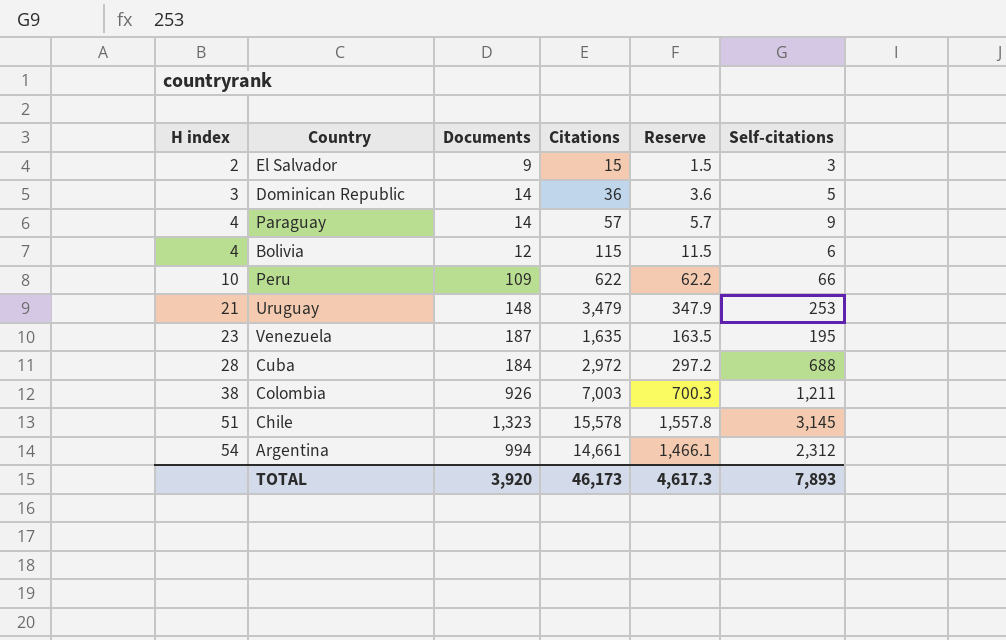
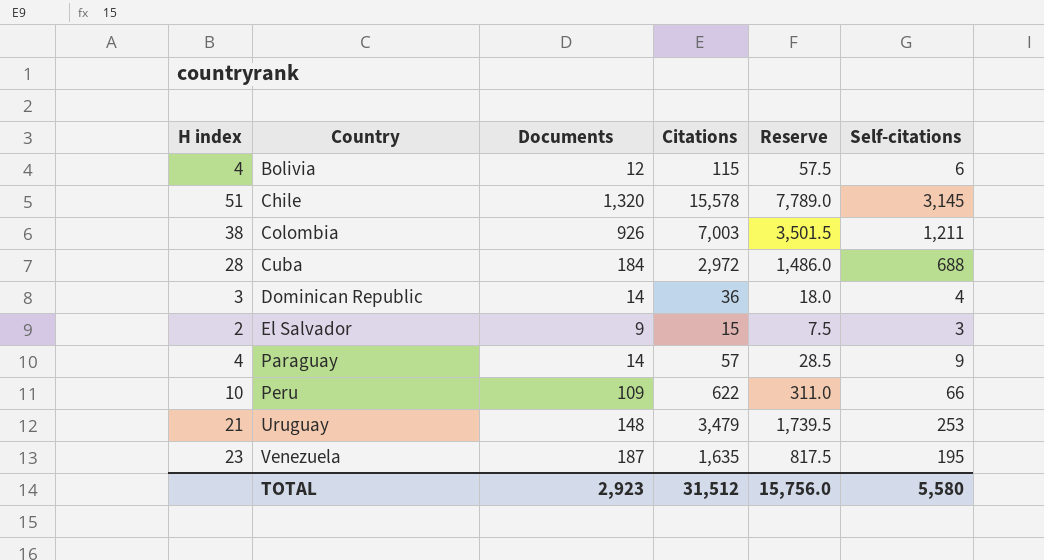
row order: H index ascending -> Country ascending
column Reserve | formula: [Citations] * 0.1 -> [Citations] * 0.5
row Argentina: 54 | 994 | 14,661 | 1,466.1 | 2,312 -> none
Chile | Documents: 1,323 -> 1,320
Dominican Republic | Self-citations: 5 -> 4
TOTAL | Documents: 3,920 -> 2,923
TOTAL | Citations: 46,173 -> 31,512
TOTAL | Reserve: 4,617.3 -> 15,756.0
TOTAL | Self-citations: 7,893 -> 5,580

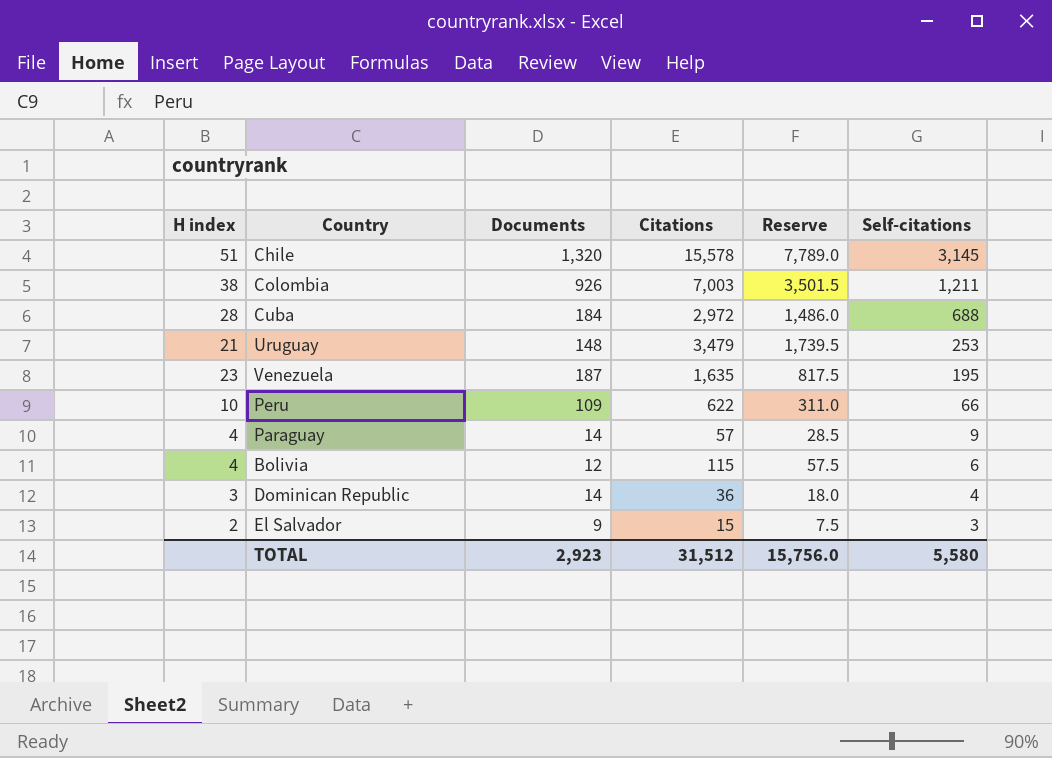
row order: Country ascending -> Self-citations descending

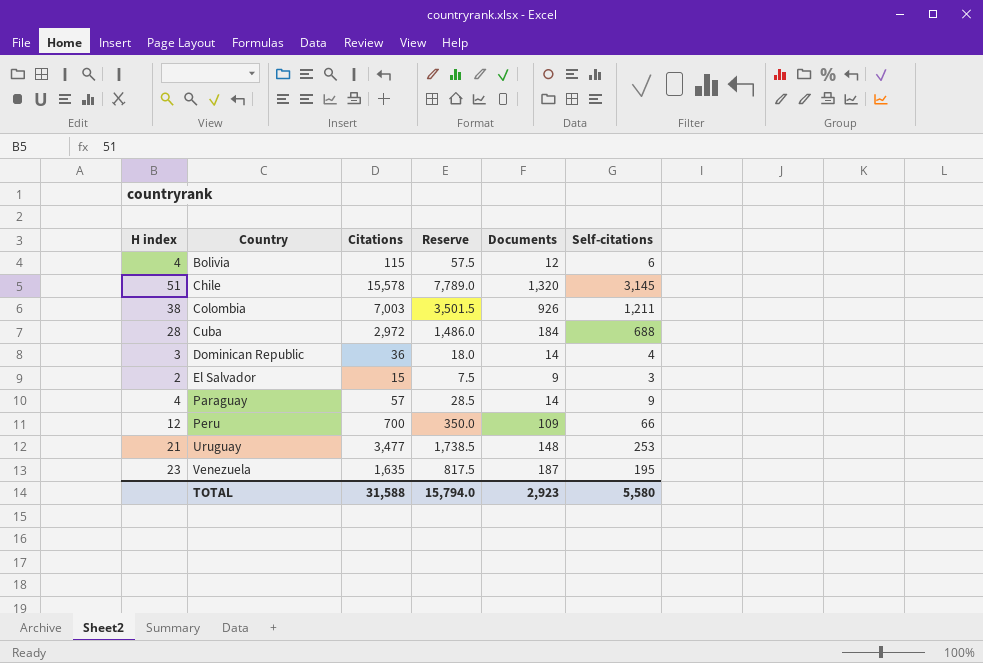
row order: Self-citations descending -> Country ascending
column Documents | position: 3 -> 5
Peru | H index: 10 -> 12
Peru | Citations: 622 -> 700
Peru | Reserve: 311.0 -> 350.0
Uruguay | Citations: 3,479 -> 3,477
Uruguay | Reserve: 1,739.5 -> 1,738.5
TOTAL | Citations: 31,512 -> 31,588
TOTAL | Reserve: 15,756.0 -> 15,794.0

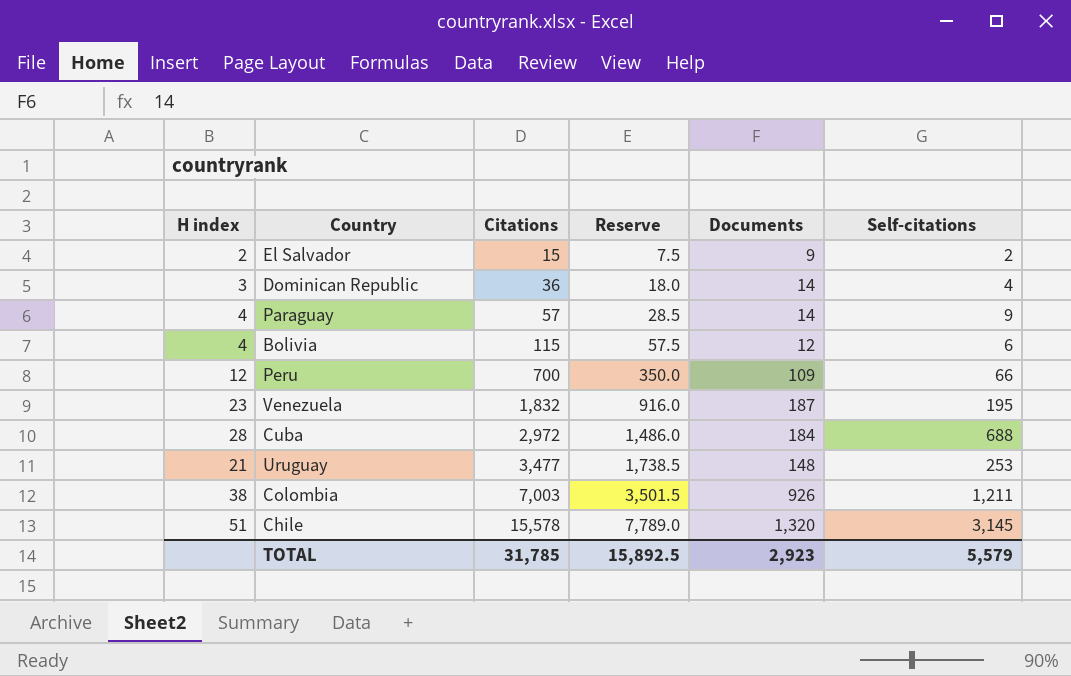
row order: Country ascending -> Citations ascending
El Salvador | Self-citations: 3 -> 2
Venezuela | Citations: 1,635 -> 1,832
Venezuela | Reserve: 817.5 -> 916.0
TOTAL | Citations: 31,588 -> 31,785
TOTAL | Reserve: 15,794.0 -> 15,892.5
TOTAL | Self-citations: 5,580 -> 5,579

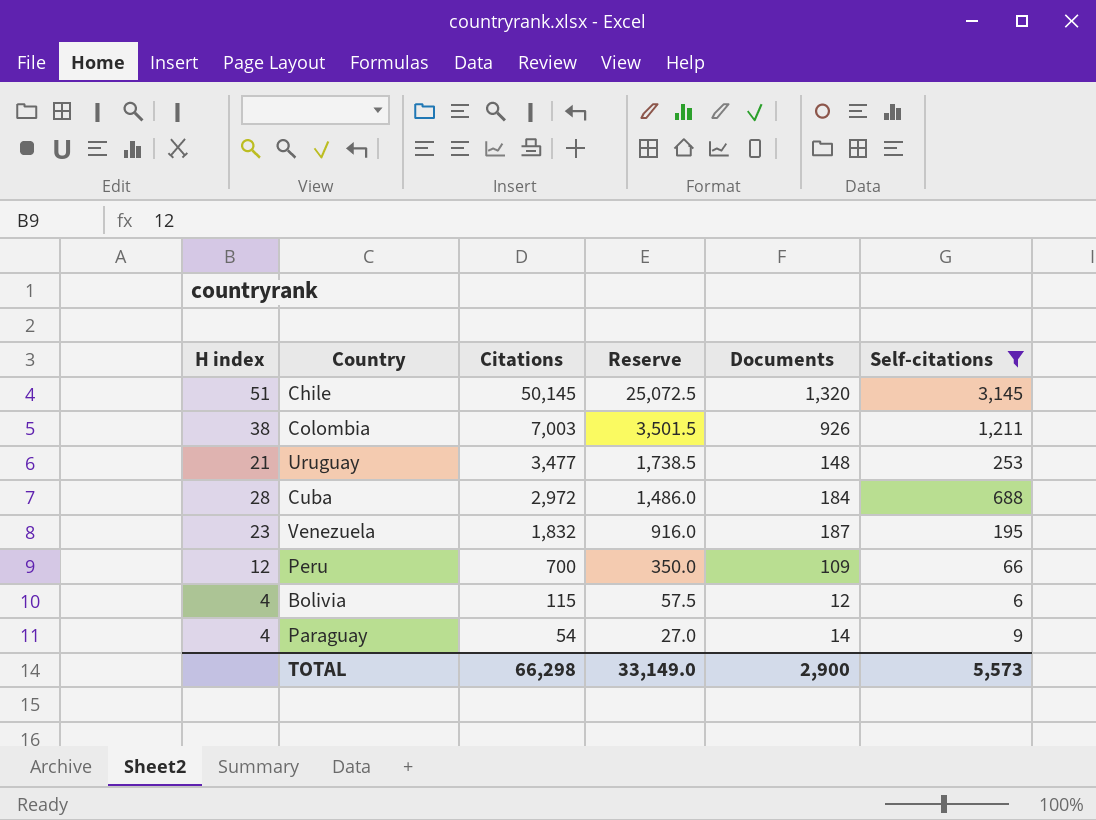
filter: none -> Self-citations >= 6
row order: Citations ascending -> Citations descending
Chile | Citations: 15,578 -> 50,145
Chile | Reserve: 7,789.0 -> 25,072.5
Paraguay | Citations: 57 -> 54
Paraguay | Reserve: 28.5 -> 27.0
TOTAL | Citations: 31,785 -> 66,298
TOTAL | Reserve: 15,892.5 -> 33,149.0
TOTAL | Documents: 2,923 -> 2,900
TOTAL | Self-citations: 5,579 -> 5,573

